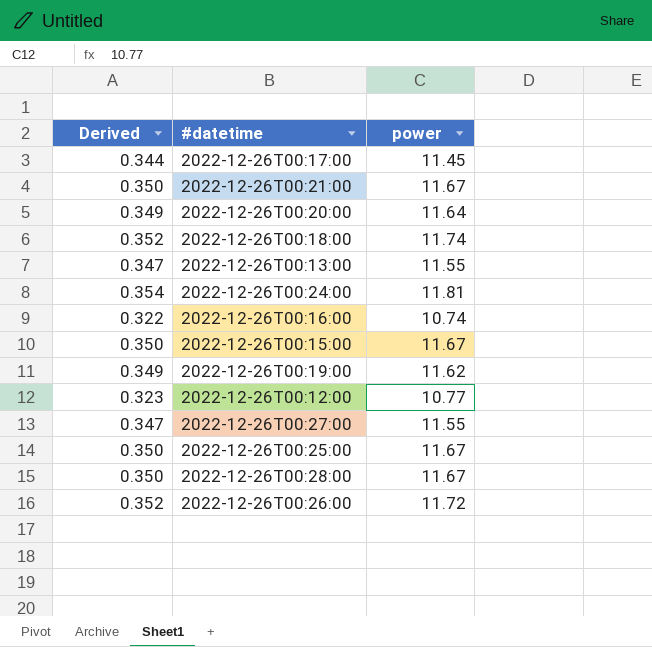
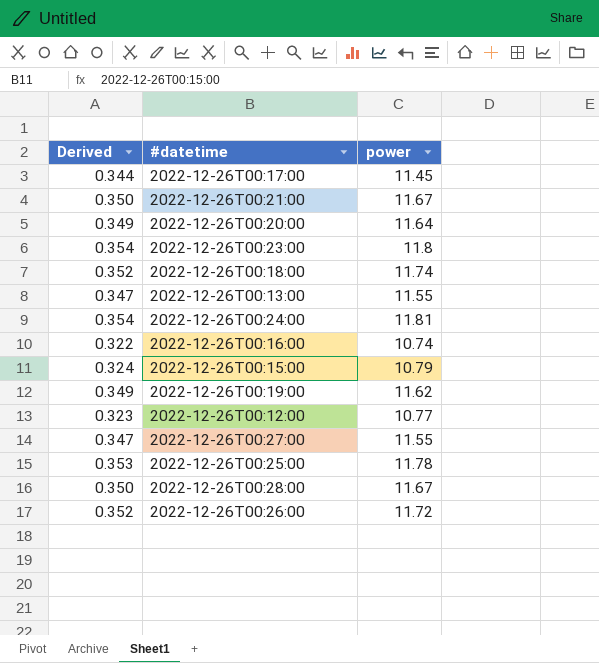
row 2022-12-26T00:23:00: none -> 0.354 | 11.8
2022-12-26T00:15:00 | Derived: 0.350 -> 0.324
2022-12-26T00:15:00 | power: 11.67 -> 10.79
2022-12-26T00:25:00 | Derived: 0.350 -> 0.353
2022-12-26T00:25:00 | power: 11.67 -> 11.78

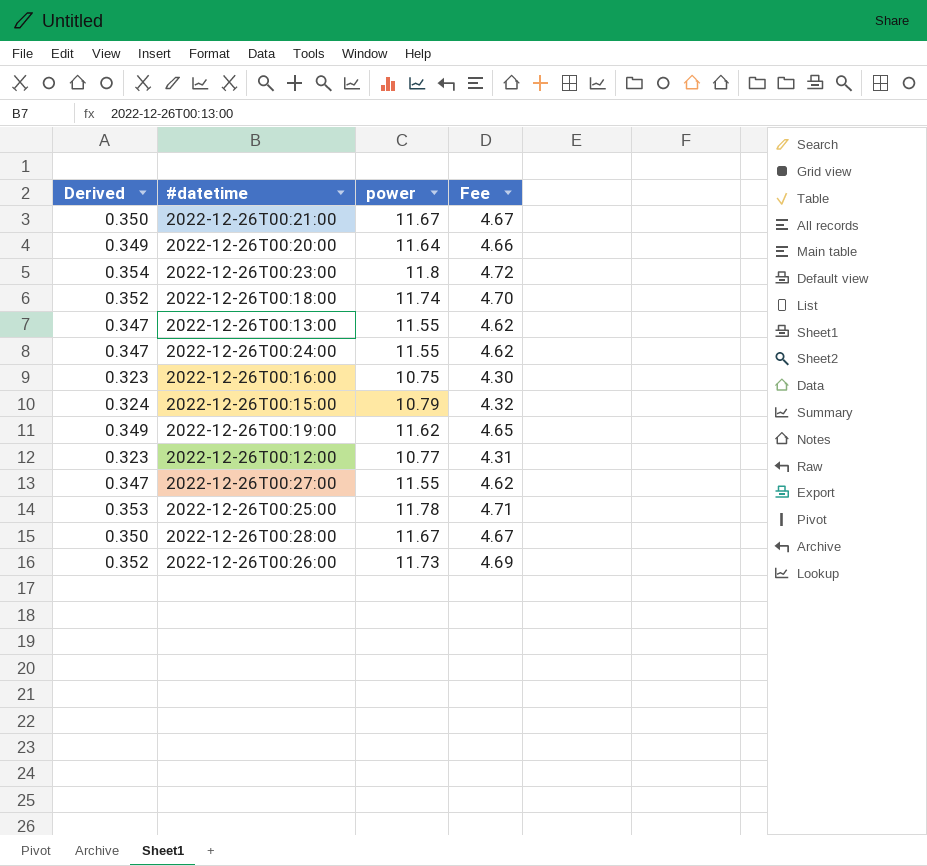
column Fee | formula: none -> [power] * 0.4
row 2022-12-26T00:17:00: 0.344 | 11.45 -> none
2022-12-26T00:24:00 | Derived: 0.354 -> 0.347
2022-12-26T00:24:00 | power: 11.81 -> 11.55
2022-12-26T00:16:00 | Derived: 0.322 -> 0.323
2022-12-26T00:16:00 | power: 10.74 -> 10.75
2022-12-26T00:26:00 | power: 11.72 -> 11.73

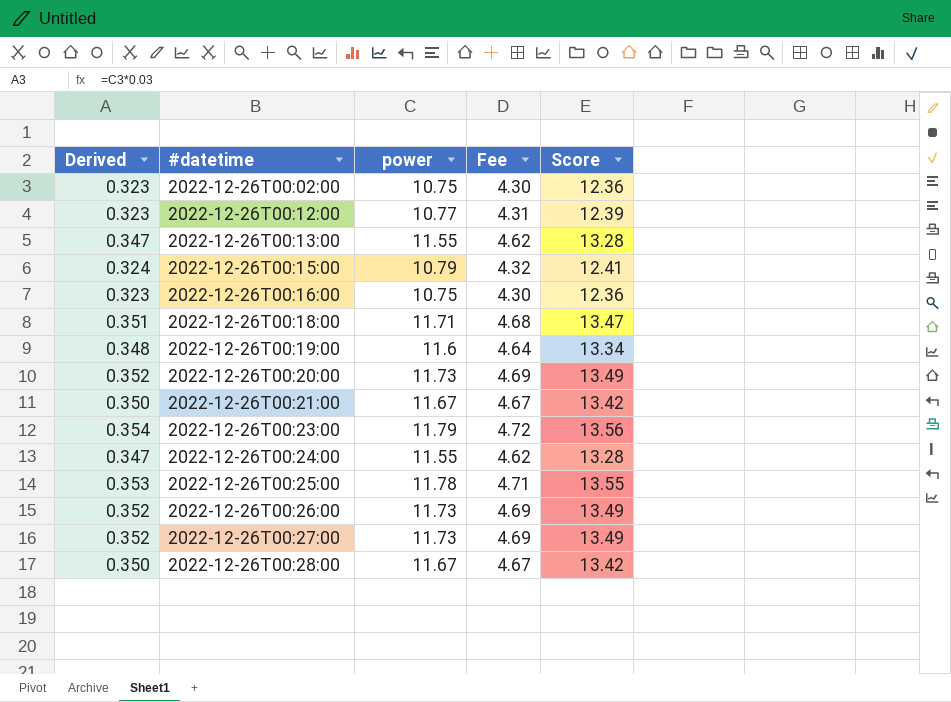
row order: none -> #datetime ascending
column Score | formula: none -> [power] * 1.15
row 2022-12-26T00:02:00: none -> 0.323 | 10.75 | 4.30 | 12.36
2022-12-26T00:18:00 | Derived: 0.352 -> 0.351
2022-12-26T00:18:00 | power: 11.74 -> 11.71
2022-12-26T00:18:00 | Fee: 4.70 -> 4.68
2022-12-26T00:19:00 | Derived: 0.349 -> 0.348
2022-12-26T00:19:00 | power: 11.62 -> 11.6
2022-12-26T00:19:00 | Fee: 4.65 -> 4.64
2022-12-26T00:20:00 | Derived: 0.349 -> 0.352
2022-12-26T00:20:00 | power: 11.64 -> 11.73
2022-12-26T00:20:00 | Fee: 4.66 -> 4.69
2022-12-26T00:23:00 | power: 11.8 -> 11.79
2022-12-26T00:27:00 | Derived: 0.347 -> 0.352
2022-12-26T00:27:00 | power: 11.55 -> 11.73
2022-12-26T00:27:00 | Fee: 4.62 -> 4.69

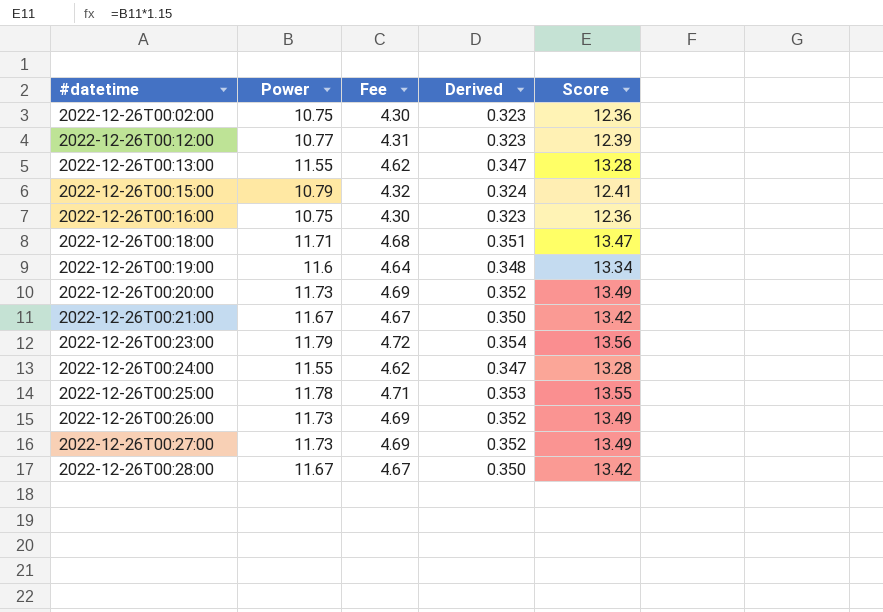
column name: power -> Power
column Derived | position: 1 -> 4

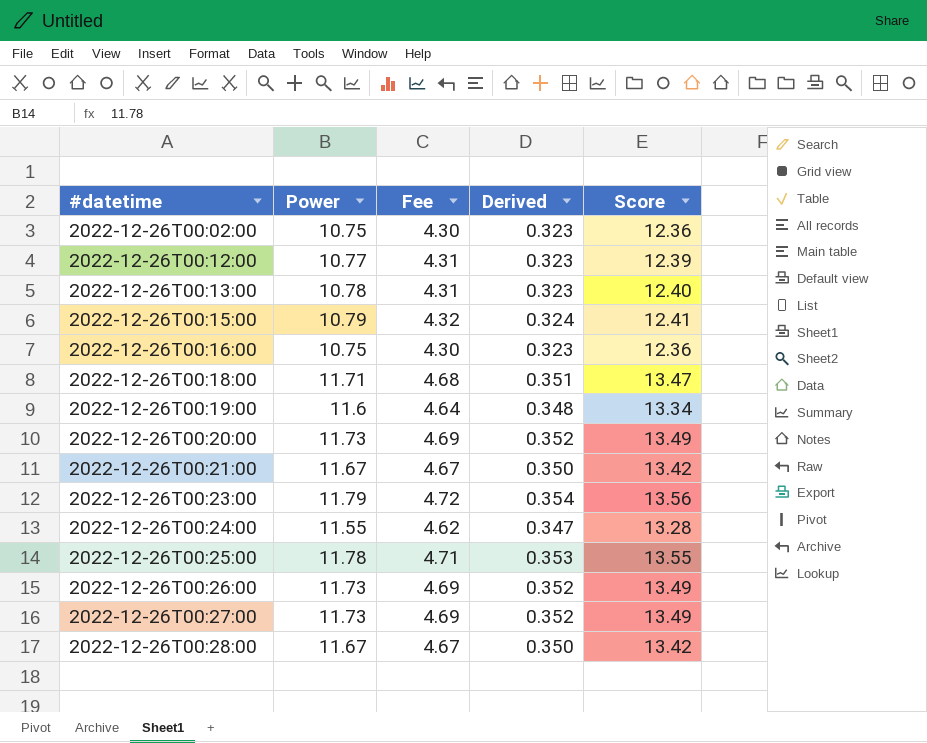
2022-12-26T00:13:00 | Power: 11.55 -> 10.78
2022-12-26T00:13:00 | Fee: 4.62 -> 4.31
2022-12-26T00:13:00 | Derived: 0.347 -> 0.323
2022-12-26T00:13:00 | Score: 13.28 -> 12.40

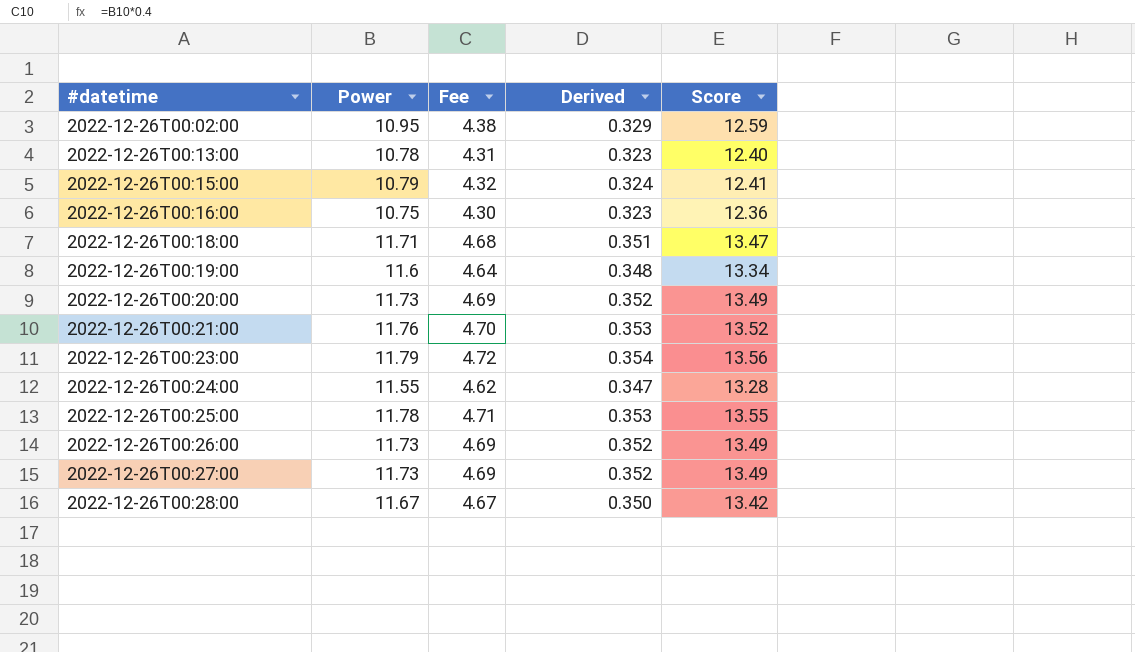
row 2022-12-26T00:12:00: 10.77 | 4.31 | 0.323 | 12.39 -> none
2022-12-26T00:02:00 | Power: 10.75 -> 10.95
2022-12-26T00:02:00 | Fee: 4.30 -> 4.38
2022-12-26T00:02:00 | Derived: 0.323 -> 0.329
2022-12-26T00:02:00 | Score: 12.36 -> 12.59
2022-12-26T00:21:00 | Power: 11.67 -> 11.76
2022-12-26T00:21:00 | Fee: 4.67 -> 4.70
2022-12-26T00:21:00 | Derived: 0.350 -> 0.353
2022-12-26T00:21:00 | Score: 13.42 -> 13.52

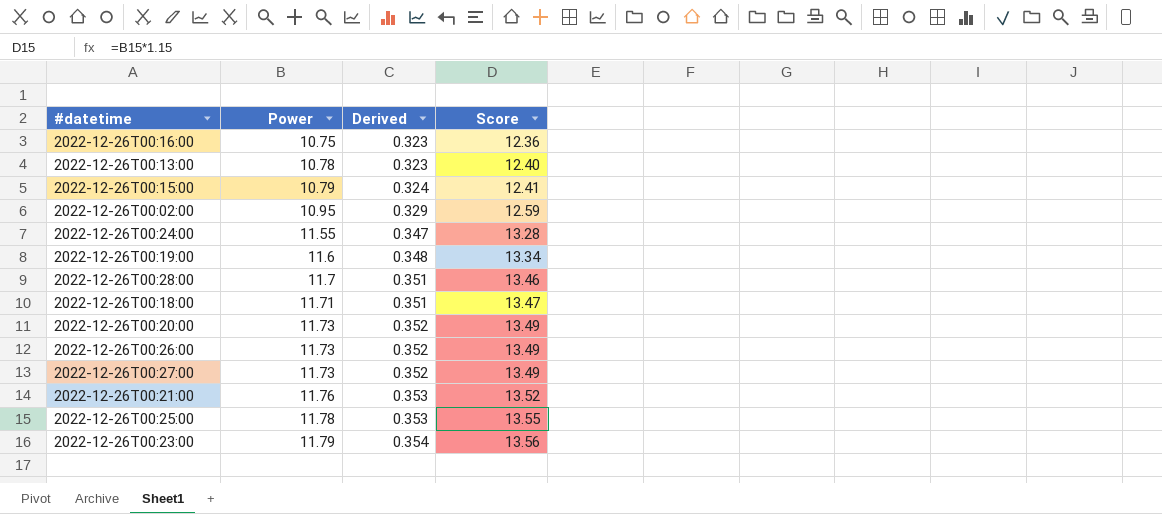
row order: #datetime ascending -> Power ascending
column Fee | formula: [Power] * 0.4 -> none
2022-12-26T00:28:00 | Power: 11.67 -> 11.7
2022-12-26T00:28:00 | Derived: 0.350 -> 0.351
2022-12-26T00:28:00 | Score: 13.42 -> 13.46

